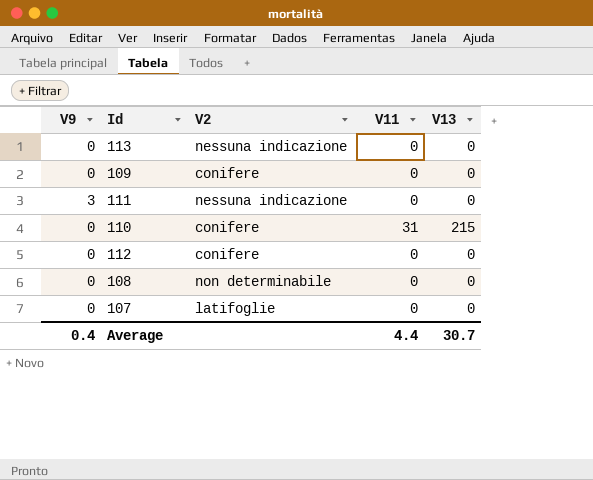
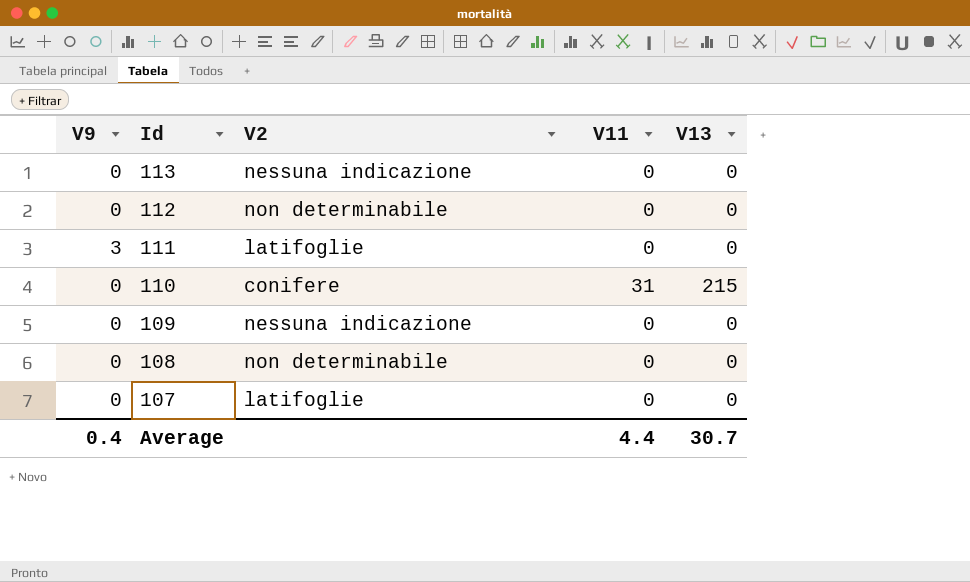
row order: none -> Id descending
112 | V2: conifere -> non determinabile
111 | V2: nessuna indicazione -> latifoglie
109 | V2: conifere -> nessuna indicazione

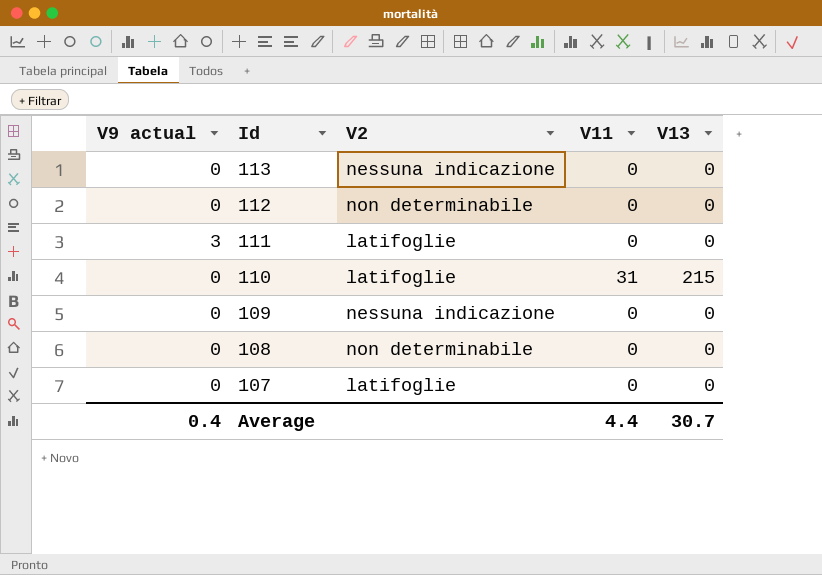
column name: V9 -> V9 actual
110 | V2: conifere -> latifoglie

